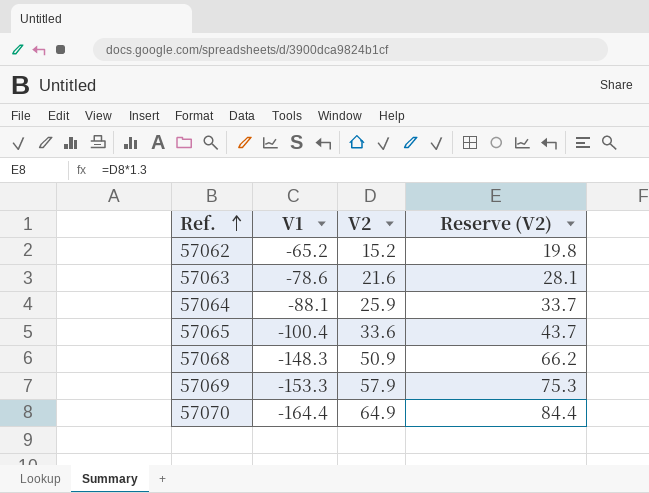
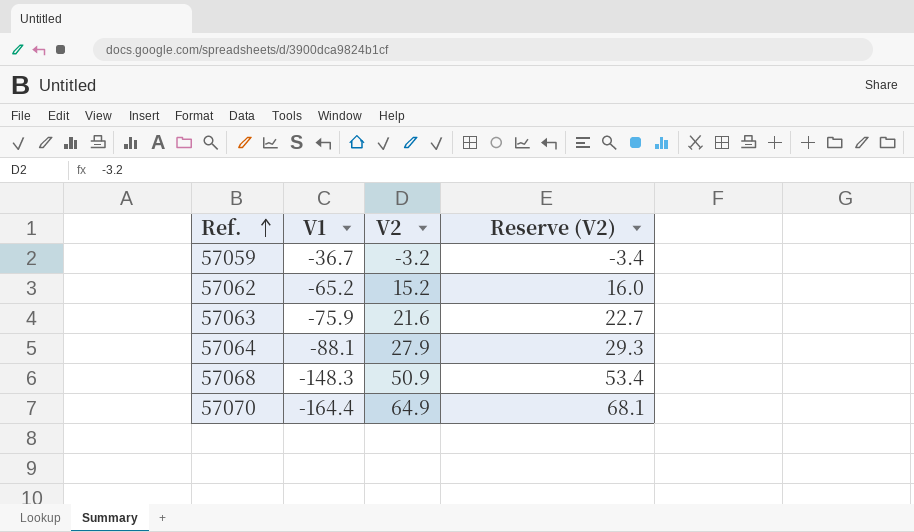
column Reserve (V2) | formula: [V2] * 1.3 -> [V2] * 1.05
row 57065: -100.4 | 33.6 | 43.7 -> none
row 57069: -153.3 | 57.9 | 75.3 -> none
row 57059: none -> -36.7 | -3.2 | -3.4
57063 | V1: -78.6 -> -75.9
57064 | V2: 25.9 -> 27.9

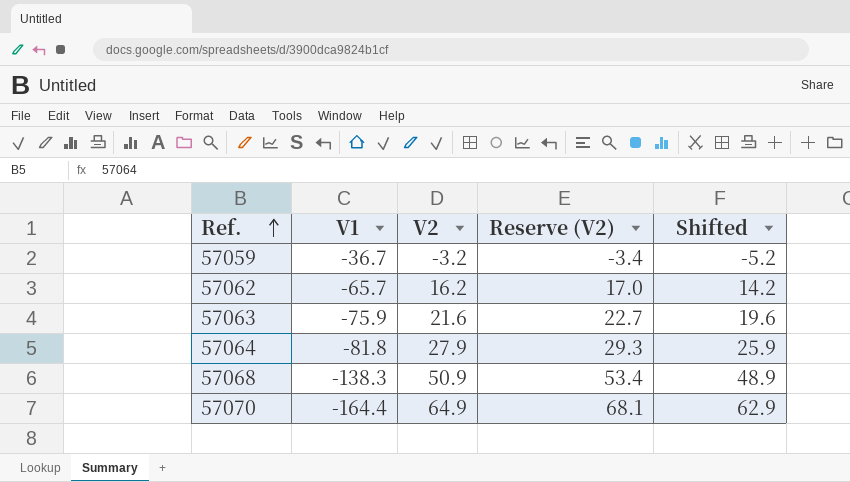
column Shifted | formula: none -> [V2] - 2
57062 | V1: -65.2 -> -65.7
57062 | V2: 15.2 -> 16.2
57062 | Reserve (V2): 16.0 -> 17.0
57064 | V1: -88.1 -> -81.8
57068 | V1: -148.3 -> -138.3

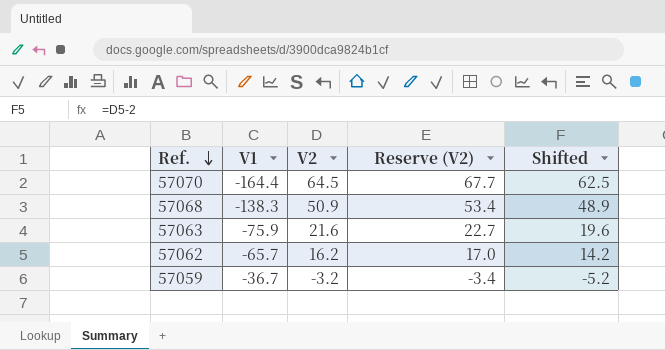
row order: Ref. ascending -> Ref. descending
row 57064: -81.8 | 27.9 | 29.3 | 25.9 -> none
57070 | V2: 64.9 -> 64.5
57070 | Reserve (V2): 68.1 -> 67.7
57070 | Shifted: 62.9 -> 62.5

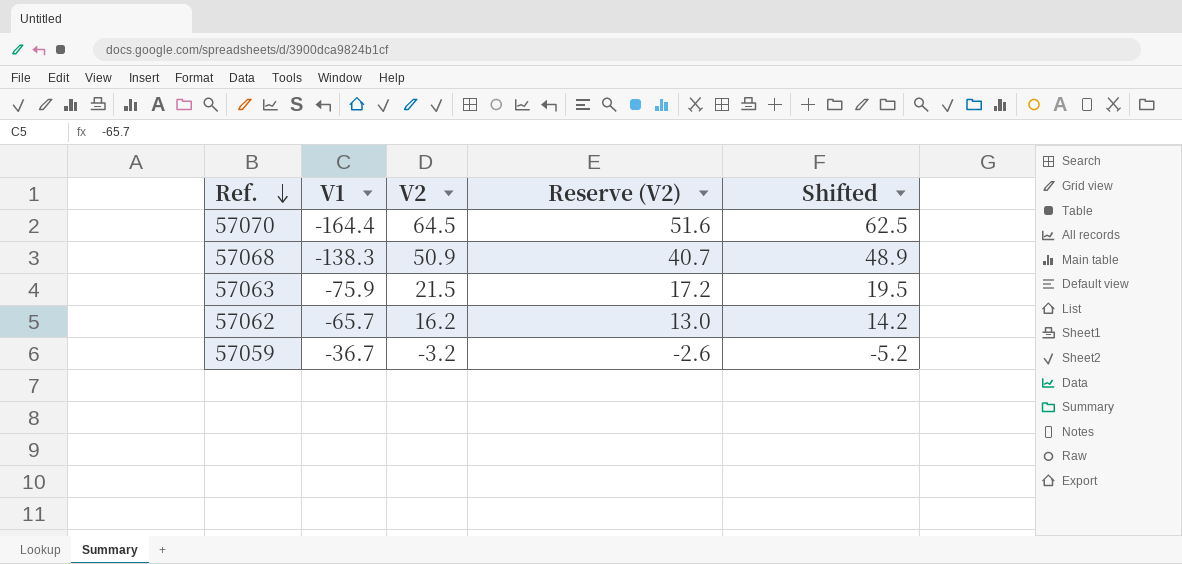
column Reserve (V2) | formula: [V2] * 1.05 -> [V2] * 0.8
57063 | V2: 21.6 -> 21.5
57063 | Shifted: 19.6 -> 19.5

